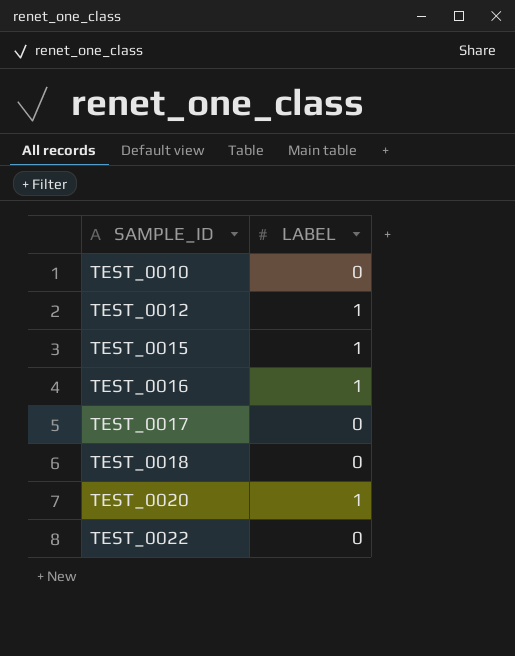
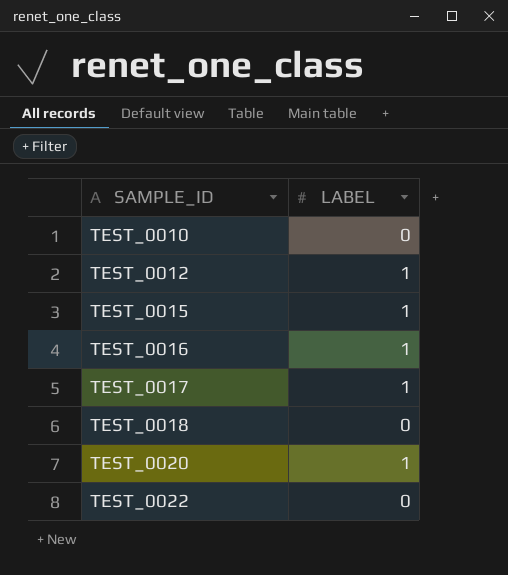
TEST_0017 | LABEL: 0 -> 1

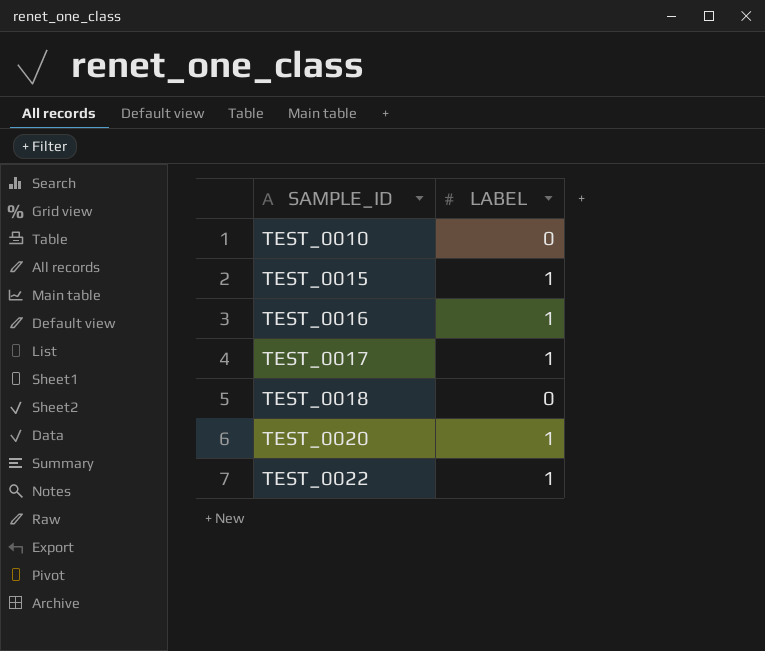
row TEST_0012: 1 -> none
TEST_0022 | LABEL: 0 -> 1

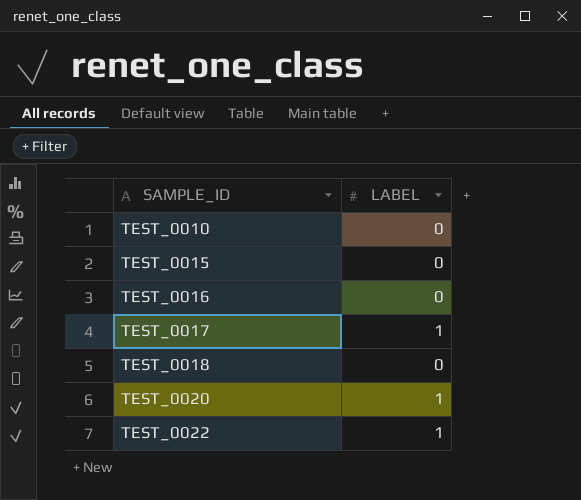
TEST_0015 | LABEL: 1 -> 0
TEST_0016 | LABEL: 1 -> 0

